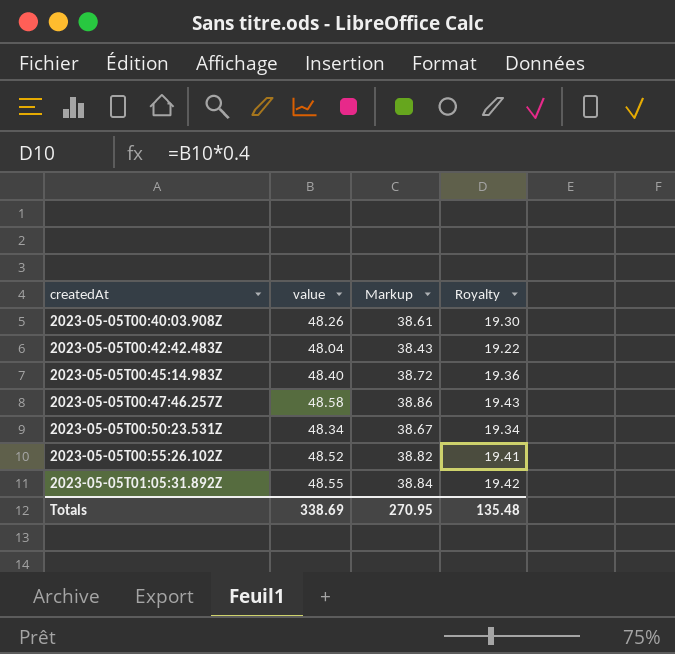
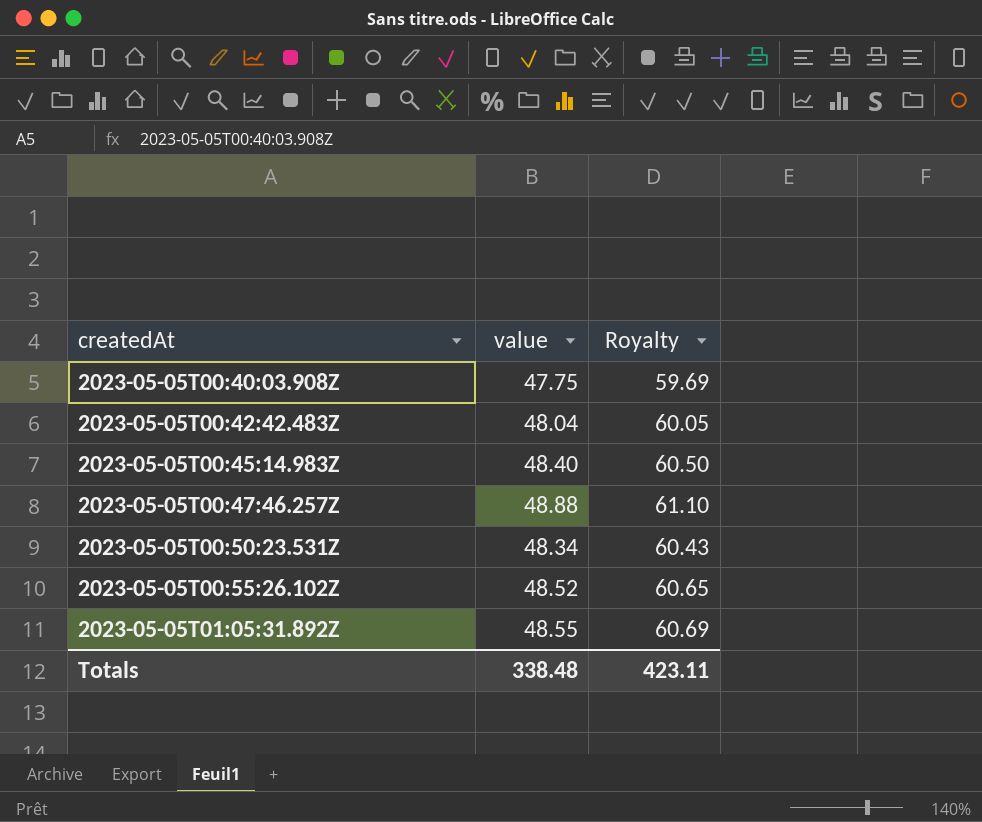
column Markup | formula: [value] * 0.8 -> none
column Royalty | formula: [value] * 0.4 -> [value] * 1.25
2023-05-05T00:40:03.908Z | value: 48.26 -> 47.75
2023-05-05T00:47:46.257Z | value: 48.58 -> 48.88
Totals | value: 338.69 -> 338.48
Totals | Royalty: 135.48 -> 423.11

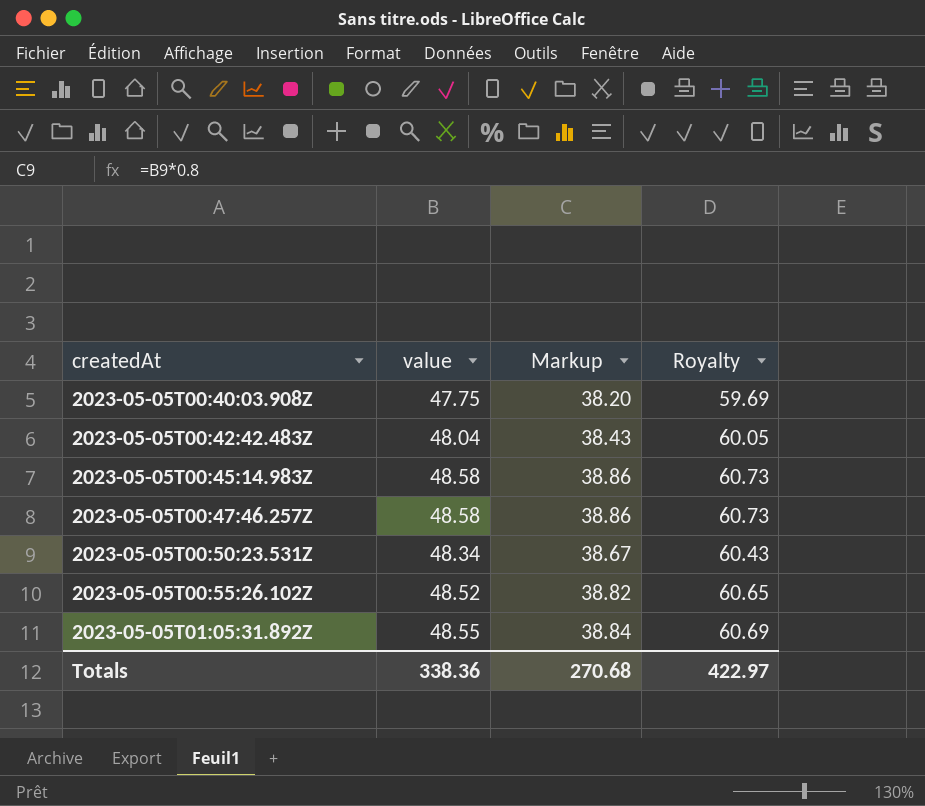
column Markup | formula: none -> [value] * 0.8
2023-05-05T00:45:14.983Z | value: 48.40 -> 48.58
2023-05-05T00:45:14.983Z | Royalty: 60.50 -> 60.73
2023-05-05T00:47:46.257Z | value: 48.88 -> 48.58
2023-05-05T00:47:46.257Z | Royalty: 61.10 -> 60.73
Totals | value: 338.48 -> 338.36
Totals | Royalty: 423.11 -> 422.97

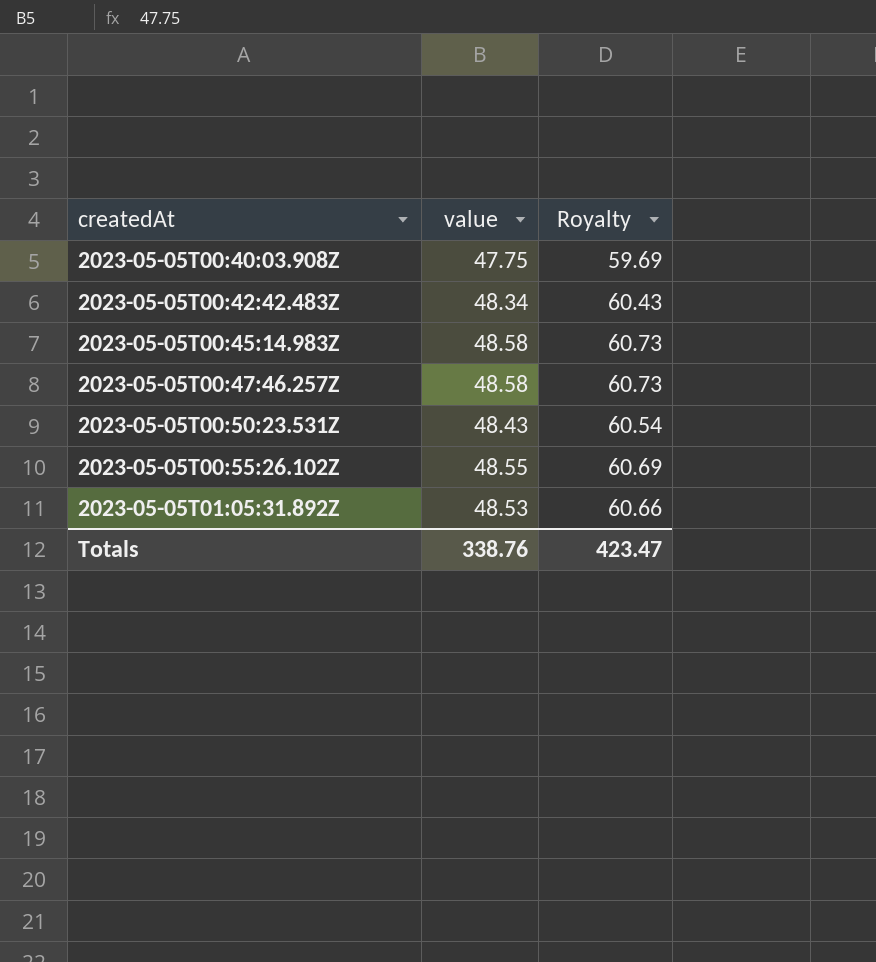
column Markup | formula: [value] * 0.8 -> none
2023-05-05T00:42:42.483Z | value: 48.04 -> 48.34
2023-05-05T00:42:42.483Z | Royalty: 60.05 -> 60.43
2023-05-05T00:50:23.531Z | value: 48.34 -> 48.43
2023-05-05T00:50:23.531Z | Royalty: 60.43 -> 60.54
2023-05-05T00:55:26.102Z | value: 48.52 -> 48.55
2023-05-05T00:55:26.102Z | Royalty: 60.65 -> 60.69
2023-05-05T01:05:31.892Z | value: 48.55 -> 48.53
2023-05-05T01:05:31.892Z | Royalty: 60.69 -> 60.66
Totals | value: 338.36 -> 338.76
Totals | Royalty: 422.97 -> 423.47

